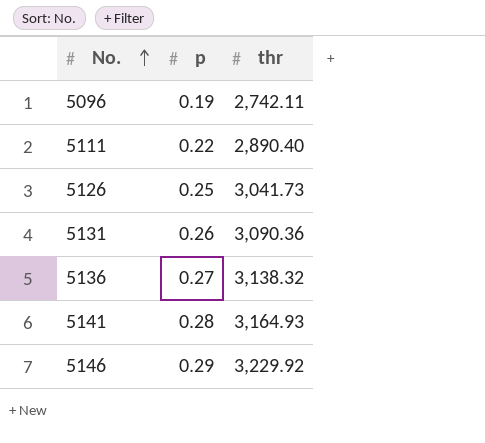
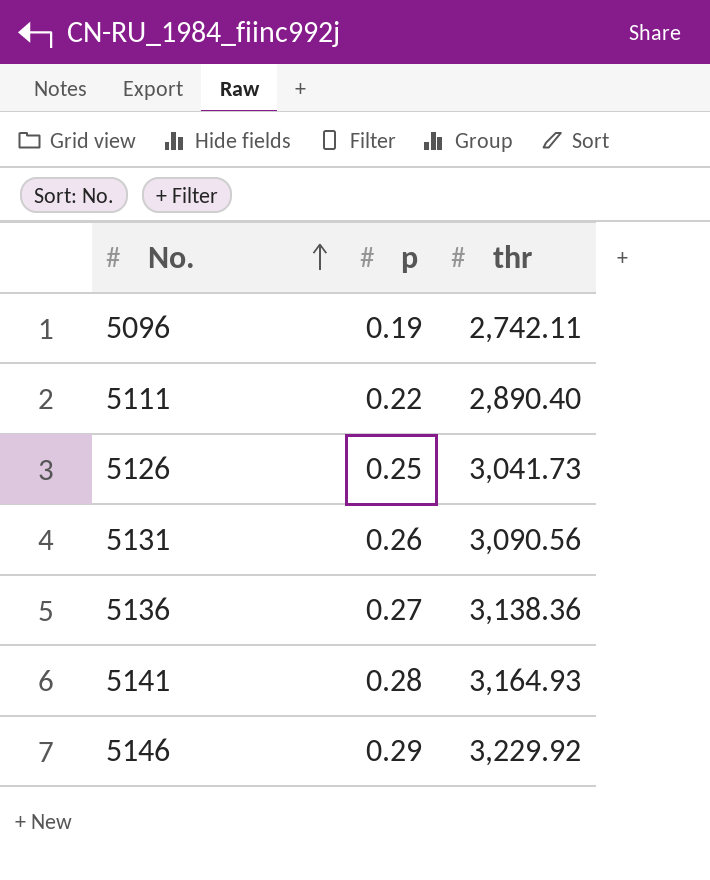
5131 | thr: 3,090.36 -> 3,090.56
5136 | thr: 3,138.32 -> 3,138.36

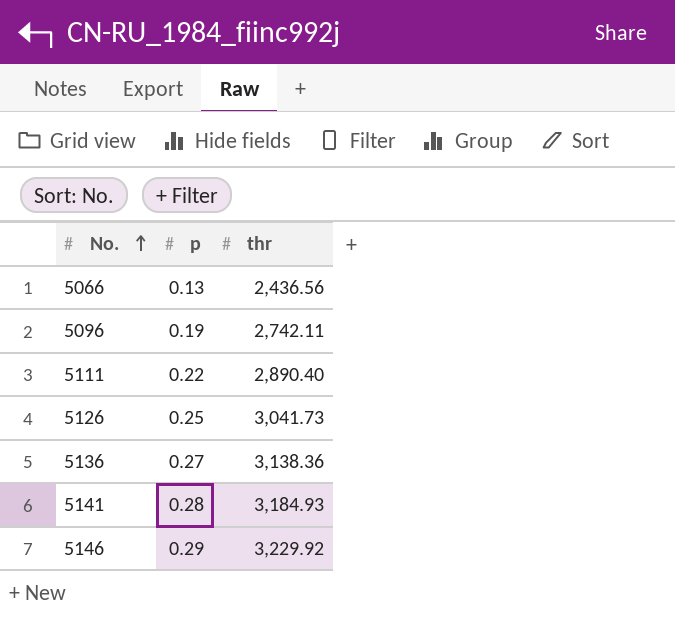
row 5131: 0.26 | 3,090.56 -> none
row 5066: none -> 0.13 | 2,436.56
5141 | thr: 3,164.93 -> 3,184.93

